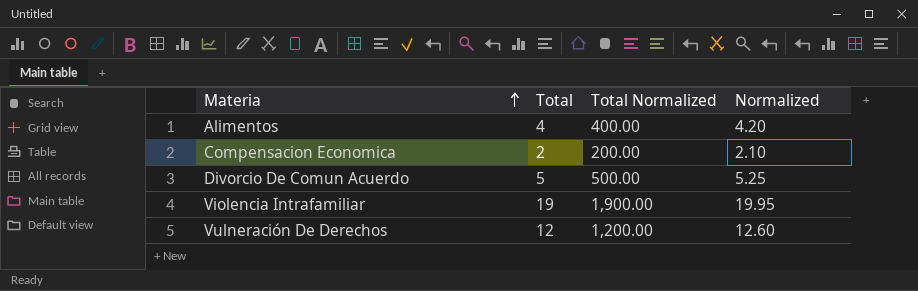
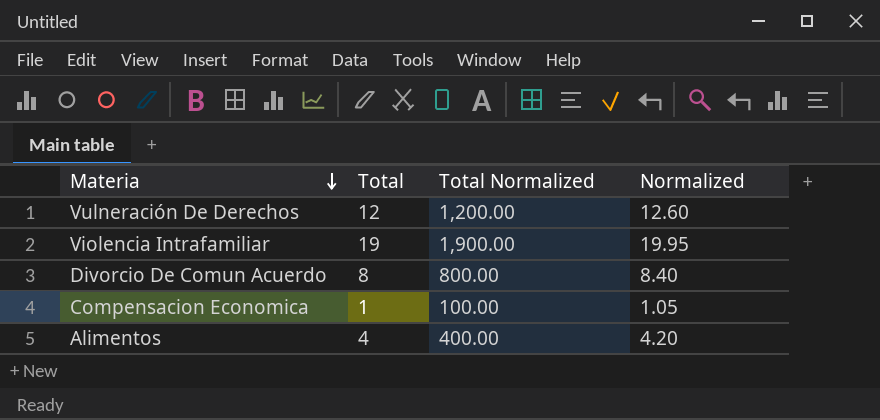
row order: Materia ascending -> Materia descending
Divorcio De Comun Acuerdo | Total: 5 -> 8
Divorcio De Comun Acuerdo | Total Normalized: 500.00 -> 800.00
Divorcio De Comun Acuerdo | Normalized: 5.25 -> 8.40
Compensacion Economica | Total: 2 -> 1
Compensacion Economica | Total Normalized: 200.00 -> 100.00
Compensacion Economica | Normalized: 2.10 -> 1.05

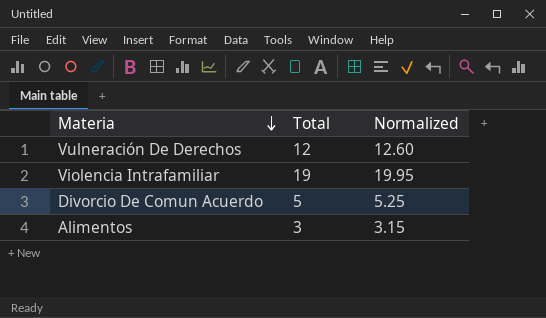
column Total Normalized | formula: [Total] * 100 -> none
row Compensacion Economica: 1 | 100.00 | 1.05 -> none
Divorcio De Comun Acuerdo | Total: 8 -> 5
Divorcio De Comun Acuerdo | Normalized: 8.40 -> 5.25
Alimentos | Total: 4 -> 3
Alimentos | Normalized: 4.20 -> 3.15

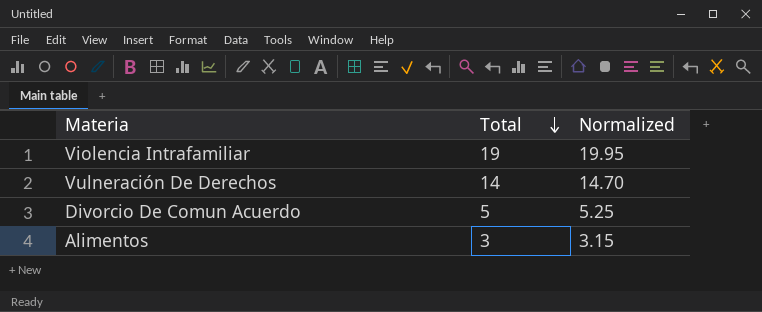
row order: Materia descending -> Total descending
Vulneración De Derechos | Total: 12 -> 14
Vulneración De Derechos | Normalized: 12.60 -> 14.70

